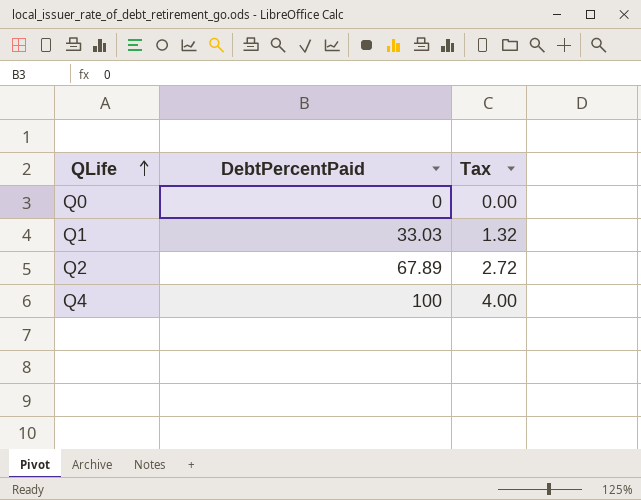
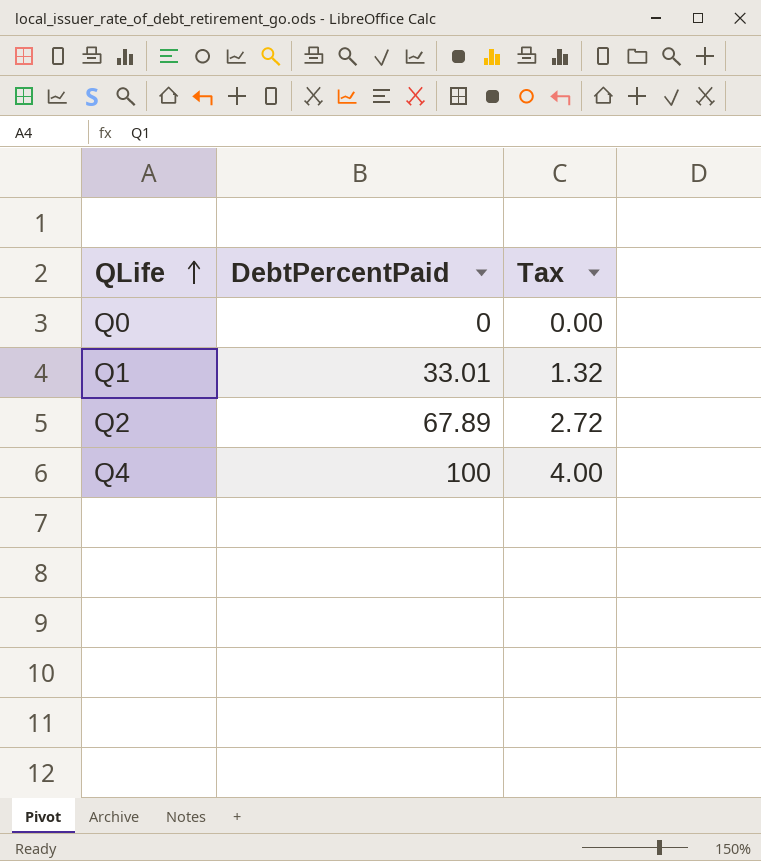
Q1 | DebtPercentPaid: 33.03 -> 33.01

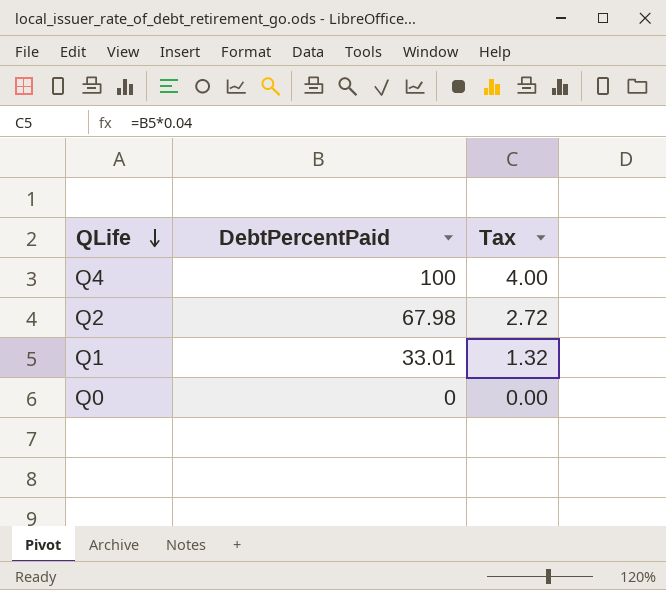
row order: QLife ascending -> QLife descending
Q2 | DebtPercentPaid: 67.89 -> 67.98

